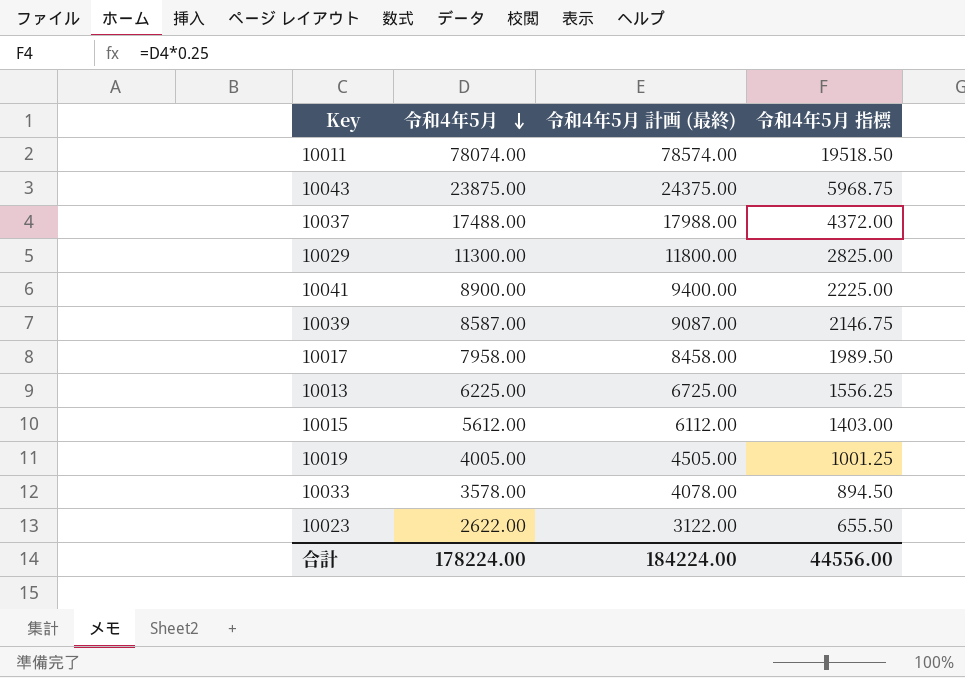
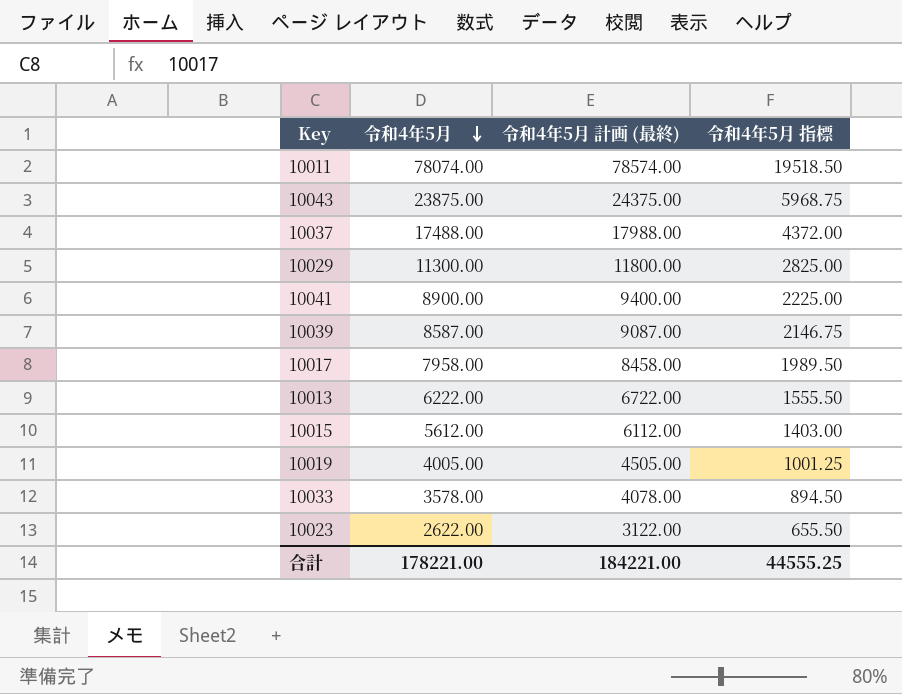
10013 | 令和4年5月: 6225.00 -> 6222.00
10013 | 令和4年5月 計画 (最終): 6725.00 -> 6722.00
10013 | 令和4年5月 指標: 1556.25 -> 1555.50
合計 | 令和4年5月: 178224.00 -> 178221.00
合計 | 令和4年5月 計画 (最終): 184224.00 -> 184221.00
合計 | 令和4年5月 指標: 44556.00 -> 44555.25

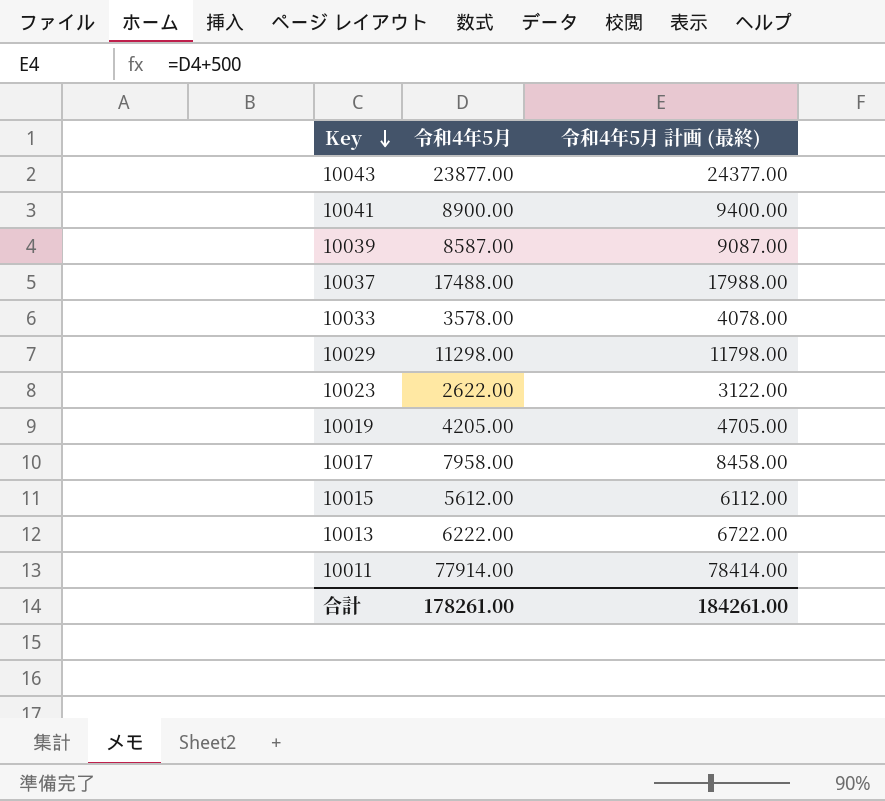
row order: 令和4年5月 descending -> Key descending
column 令和4年5月 指標 | formula: [令和4年5月] * 0.25 -> none
10043 | 令和4年5月: 23875.00 -> 23877.00
10043 | 令和4年5月 計画 (最終): 24375.00 -> 24377.00
10029 | 令和4年5月: 11300.00 -> 11298.00
10029 | 令和4年5月 計画 (最終): 11800.00 -> 11798.00
10019 | 令和4年5月: 4005.00 -> 4205.00
10019 | 令和4年5月 計画 (最終): 4505.00 -> 4705.00
10011 | 令和4年5月: 78074.00 -> 77914.00
10011 | 令和4年5月 計画 (最終): 78574.00 -> 78414.00
合計 | 令和4年5月: 178221.00 -> 178261.00
合計 | 令和4年5月 計画 (最終): 184221.00 -> 184261.00

